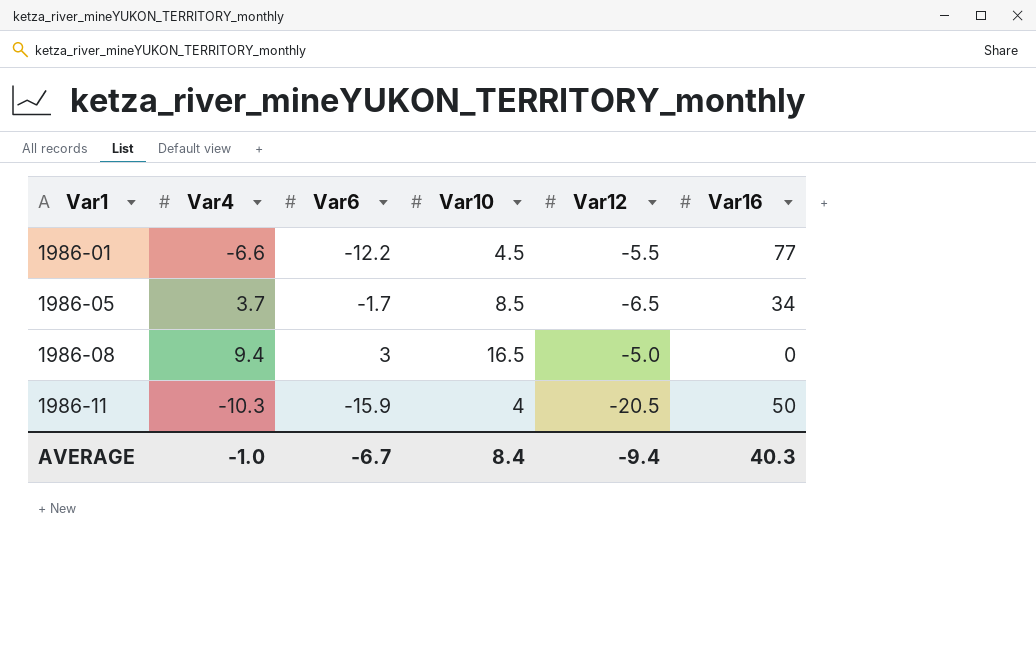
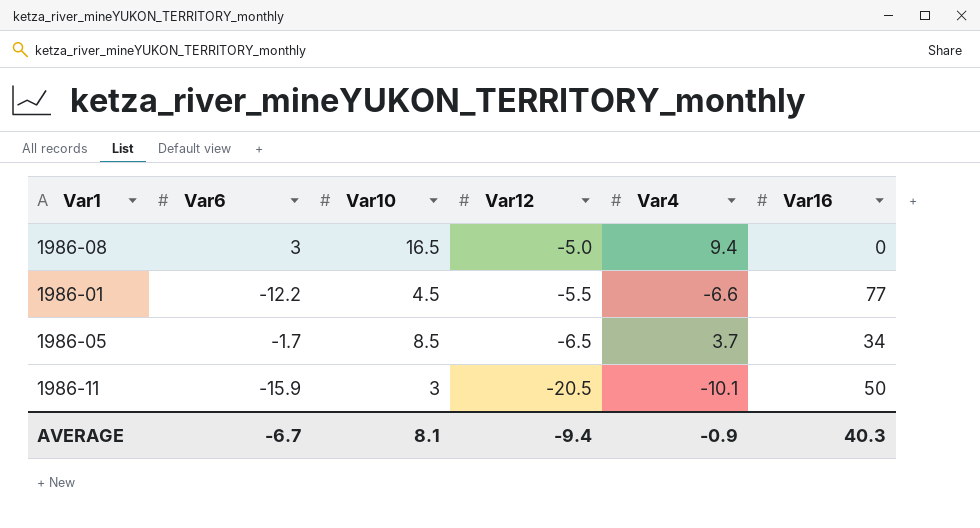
row order: Var1 ascending -> Var12 descending
column Var4 | position: 2 -> 5
1986-11 | Var10: 4 -> 3
1986-11 | Var4: -10.3 -> -10.1
AVERAGE | Var10: 8.4 -> 8.1
AVERAGE | Var4: -1.0 -> -0.9

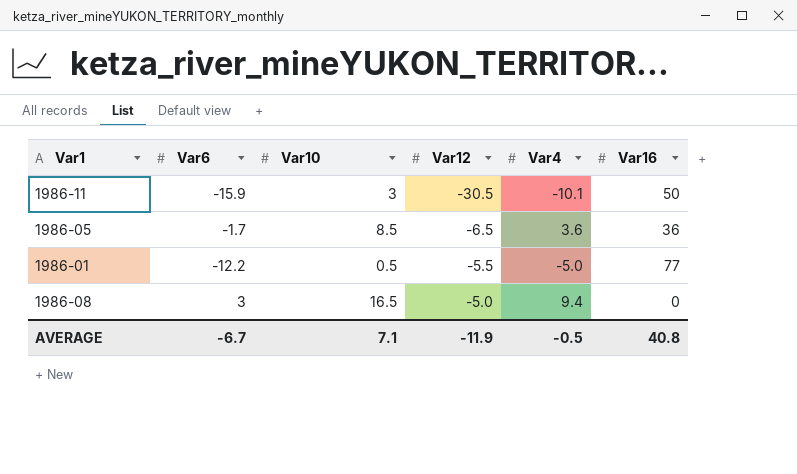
row order: Var12 descending -> Var12 ascending
1986-11 | Var12: -20.5 -> -30.5
1986-05 | Var4: 3.7 -> 3.6
1986-05 | Var16: 34 -> 36
1986-01 | Var10: 4.5 -> 0.5
1986-01 | Var4: -6.6 -> -5.0
AVERAGE | Var10: 8.1 -> 7.1
AVERAGE | Var12: -9.4 -> -11.9
AVERAGE | Var4: -0.9 -> -0.5
AVERAGE | Var16: 40.3 -> 40.8

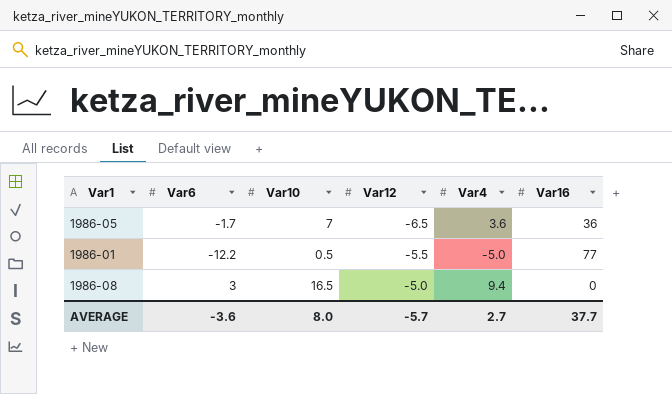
row 1986-11: -15.9 | 3 | -30.5 | -10.1 | 50 -> none
1986-05 | Var10: 8.5 -> 7
AVERAGE | Var6: -6.7 -> -3.6
AVERAGE | Var10: 7.1 -> 8.0
AVERAGE | Var12: -11.9 -> -5.7
AVERAGE | Var4: -0.5 -> 2.7
AVERAGE | Var16: 40.8 -> 37.7

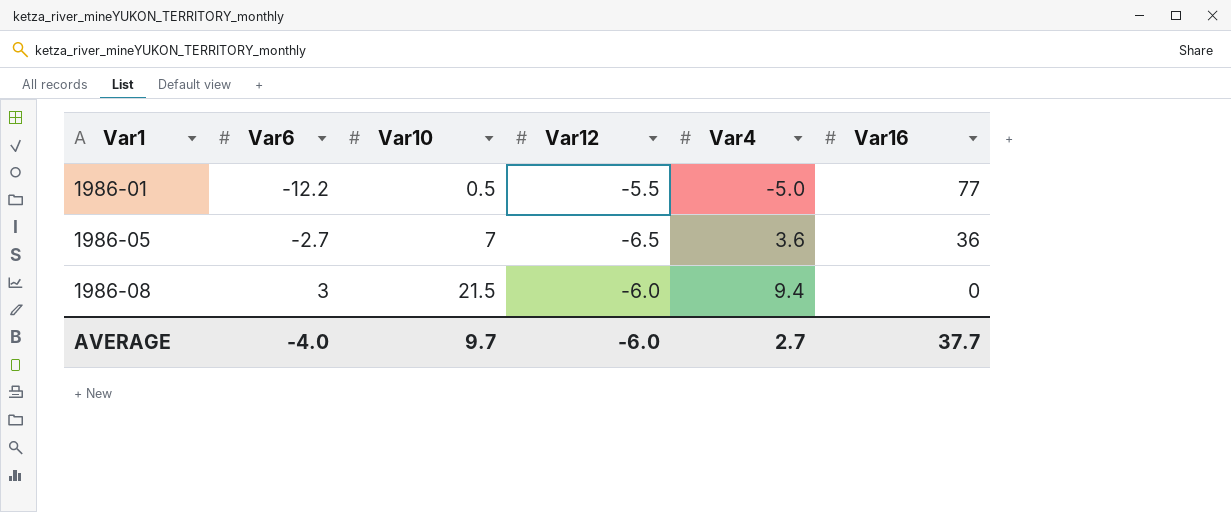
row order: Var12 ascending -> Var1 ascending
1986-05 | Var6: -1.7 -> -2.7
1986-08 | Var10: 16.5 -> 21.5
1986-08 | Var12: -5.0 -> -6.0
AVERAGE | Var6: -3.6 -> -4.0
AVERAGE | Var10: 8.0 -> 9.7
AVERAGE | Var12: -5.7 -> -6.0

